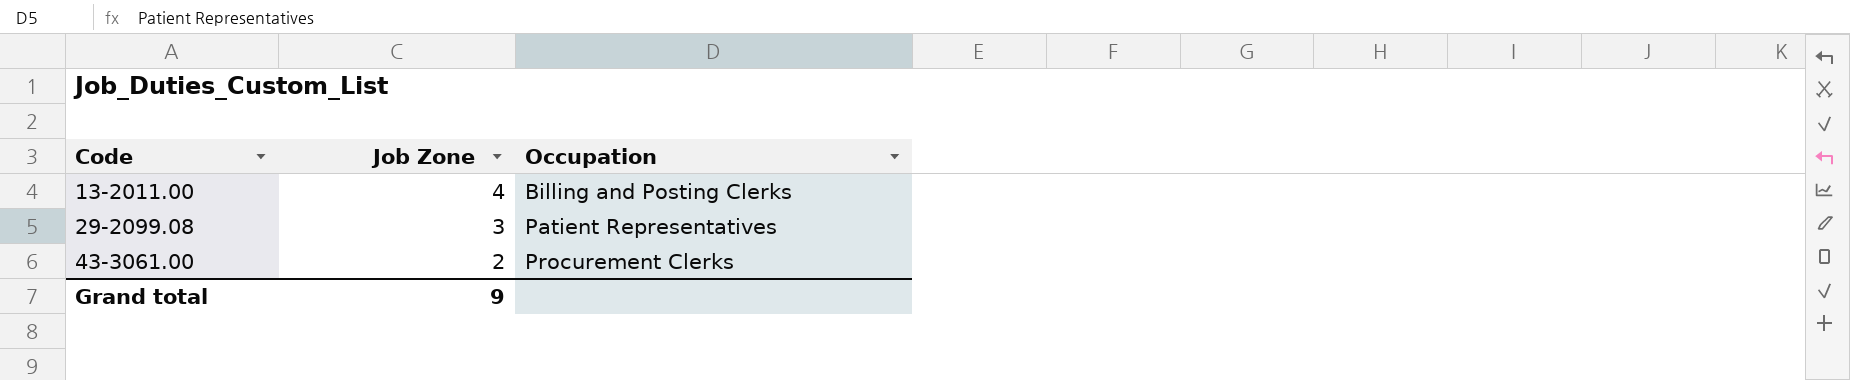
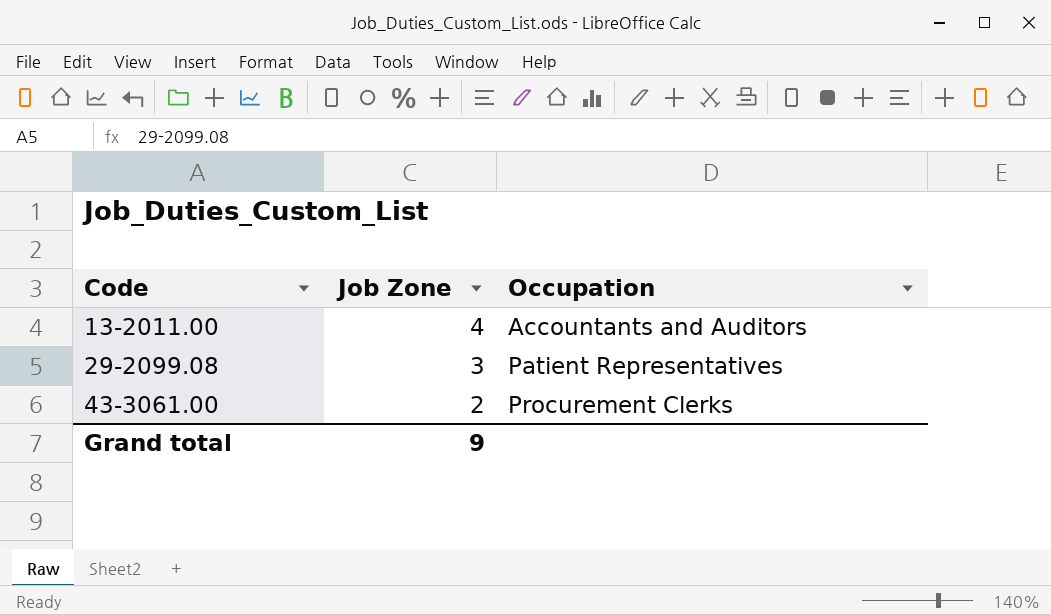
13-2011.00 | Occupation: Billing and Posting Clerks -> Accountants and Auditors

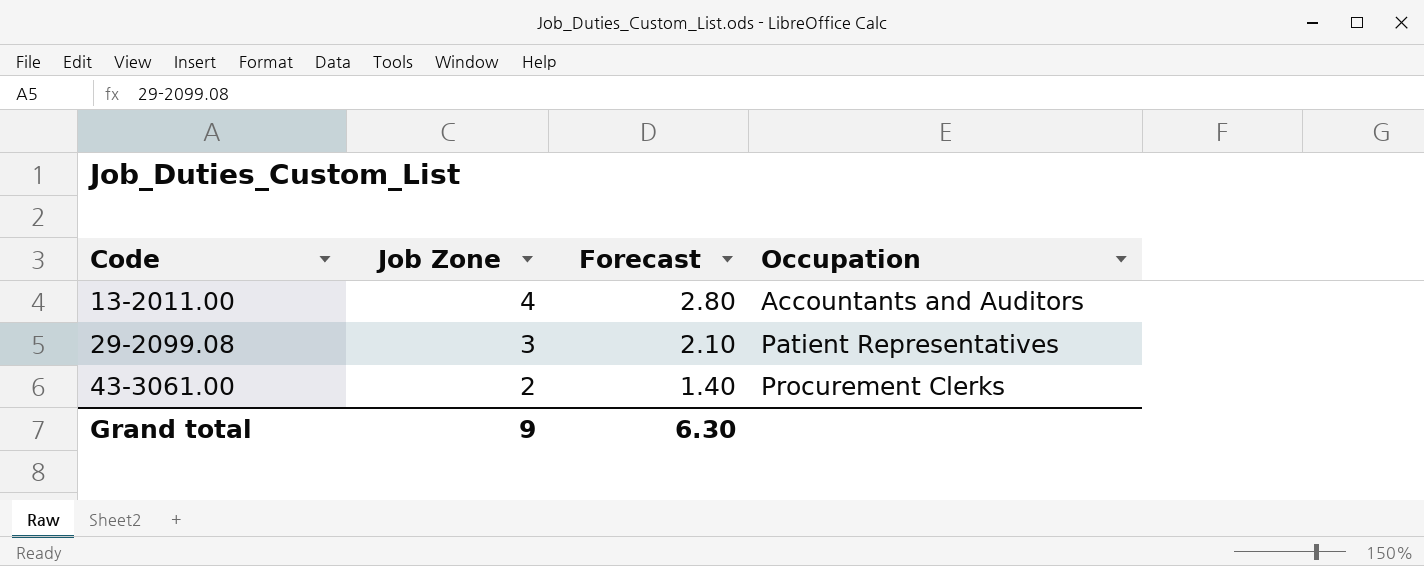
column Forecast | formula: none -> [Job Zone] * 0.7

